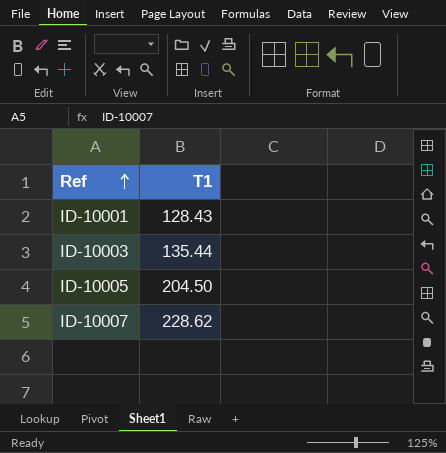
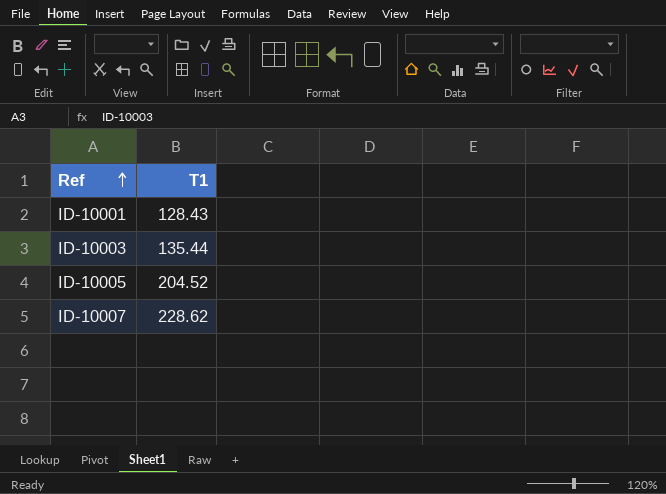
ID-10005 | T1: 204.50 -> 204.52

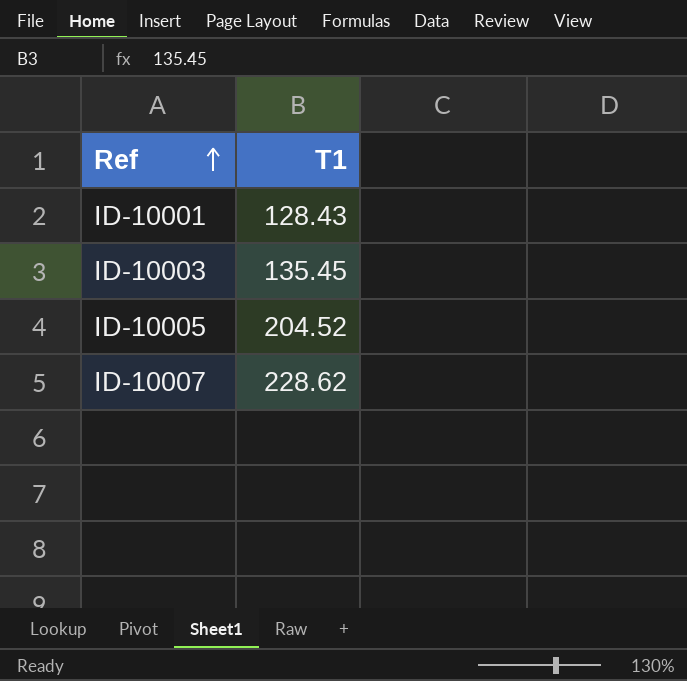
ID-10003 | T1: 135.44 -> 135.45

